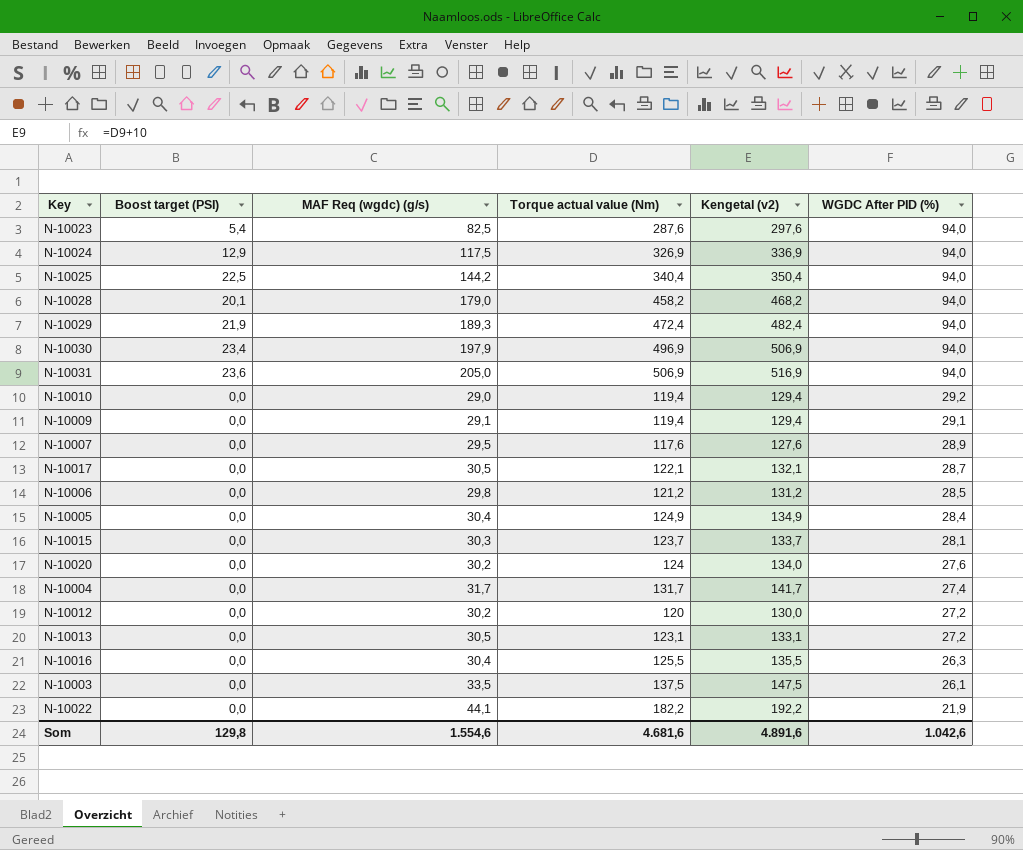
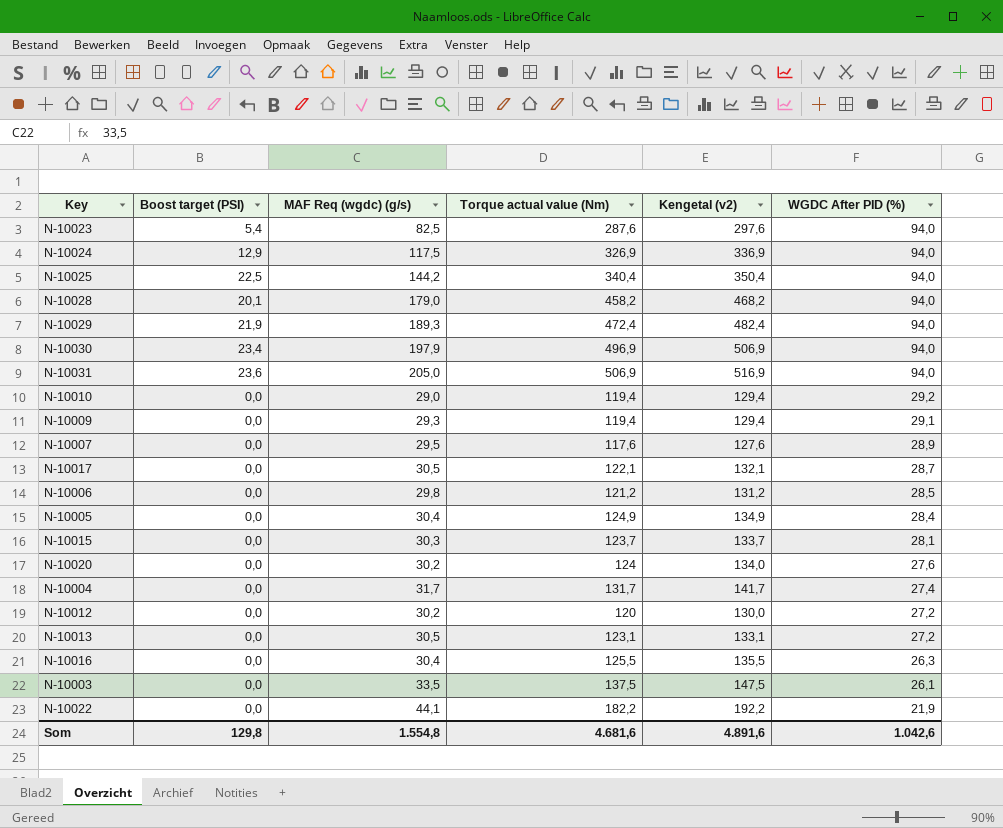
N-10009 | MAF Req (wgdc) (g/s): 29,1 -> 29,3
Som | MAF Req (wgdc) (g/s): 1.554,6 -> 1.554,8

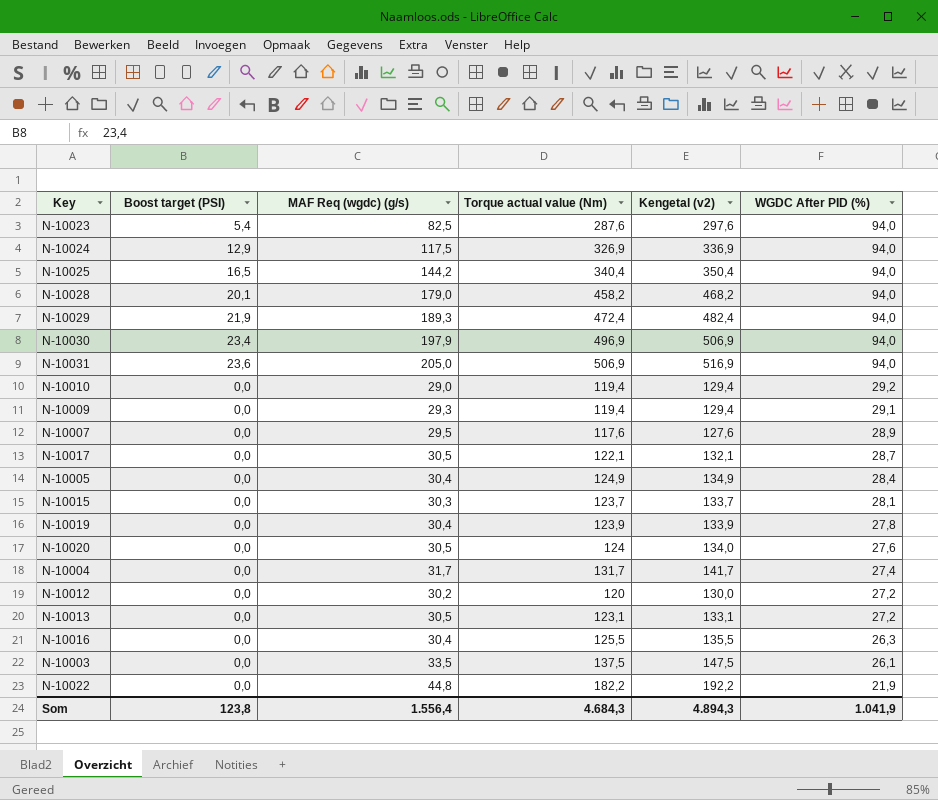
row N-10006: 0,0 | 29,8 | 121,2 | 131,2 | 28,5 -> none
N-10025 | Boost target (PSI): 22,5 -> 16,5
row N-10019: none -> 0,0 | 30,4 | 123,9 | 133,9 | 27,8
N-10020 | MAF Req (wgdc) (g/s): 30,2 -> 30,5
N-10022 | MAF Req (wgdc) (g/s): 44,1 -> 44,8
Som | Boost target (PSI): 129,8 -> 123,8
Som | MAF Req (wgdc) (g/s): 1.554,8 -> 1.556,4
Som | Torque actual value (Nm): 4.681,6 -> 4.684,3
Som | Kengetal (v2): 4.891,6 -> 4.894,3
Som | WGDC After PID (%): 1.042,6 -> 1.041,9

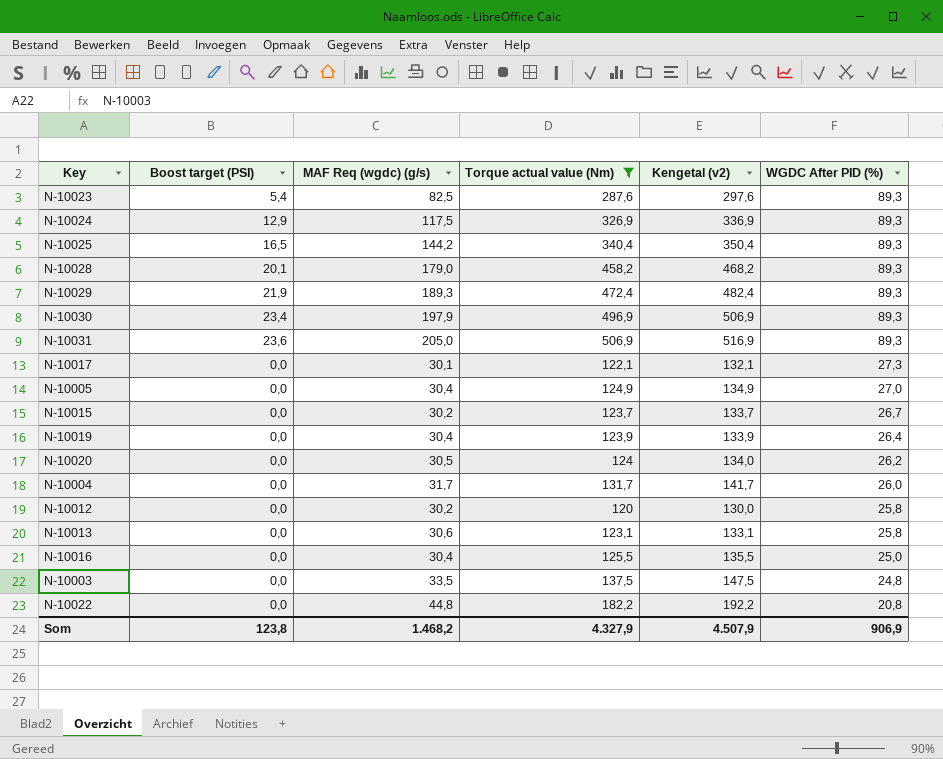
filter: none -> Torque actual value (Nm) >= 120
N-10023 | WGDC After PID (%): 94,0 -> 89,3
N-10024 | WGDC After PID (%): 94,0 -> 89,3
N-10025 | WGDC After PID (%): 94,0 -> 89,3
N-10028 | WGDC After PID (%): 94,0 -> 89,3
N-10029 | WGDC After PID (%): 94,0 -> 89,3
N-10030 | WGDC After PID (%): 94,0 -> 89,3
N-10031 | WGDC After PID (%): 94,0 -> 89,3
N-10017 | MAF Req (wgdc) (g/s): 30,5 -> 30,1
N-10017 | WGDC After PID (%): 28,7 -> 27,3
N-10005 | WGDC After PID (%): 28,4 -> 27,0
N-10015 | MAF Req (wgdc) (g/s): 30,3 -> 30,2
N-10015 | WGDC After PID (%): 28,1 -> 26,7
N-10019 | WGDC After PID (%): 27,8 -> 26,4
N-10020 | WGDC After PID (%): 27,6 -> 26,2
N-10004 | WGDC After PID (%): 27,4 -> 26,0
N-10012 | WGDC After PID (%): 27,2 -> 25,8
N-10013 | MAF Req (wgdc) (g/s): 30,5 -> 30,6
N-10013 | WGDC After PID (%): 27,2 -> 25,8
N-10016 | WGDC After PID (%): 26,3 -> 25,0
N-10003 | WGDC After PID (%): 26,1 -> 24,8
N-10022 | WGDC After PID (%): 21,9 -> 20,8
Som | MAF Req (wgdc) (g/s): 1.556,4 -> 1.468,2
Som | Torque actual value (Nm): 4.684,3 -> 4.327,9
Som | Kengetal (v2): 4.894,3 -> 4.507,9
Som | WGDC After PID (%): 1.041,9 -> 906,9

